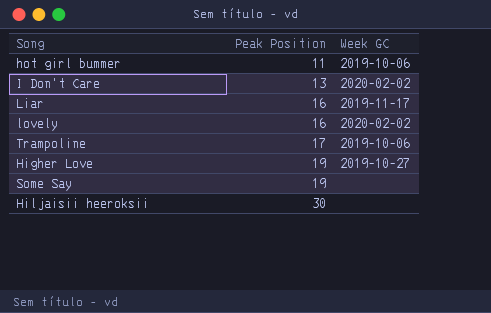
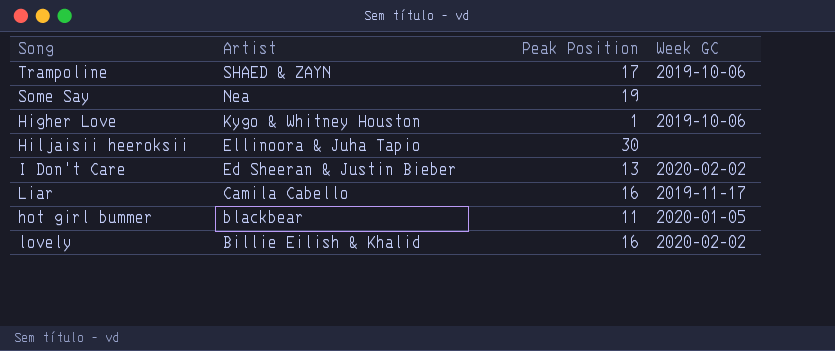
row order: Peak Position ascending -> Artist descending
column Artist | position: none -> 2
Higher Love | Peak Position: 19 -> 1
Higher Love | Week GC: 2019-10-27 -> 2019-10-06
hot girl bummer | Week GC: 2019-10-06 -> 2020-01-05

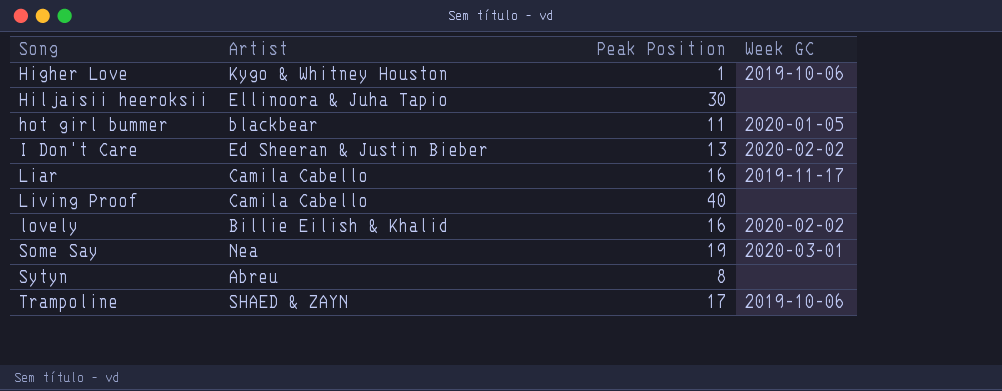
row order: Artist descending -> Song ascending
row Living Proof: none -> Camila Cabello | 40 | none
Some Say | Week GC: none -> 2020-03-01
row Sytyn: none -> Abreu | 8 | none

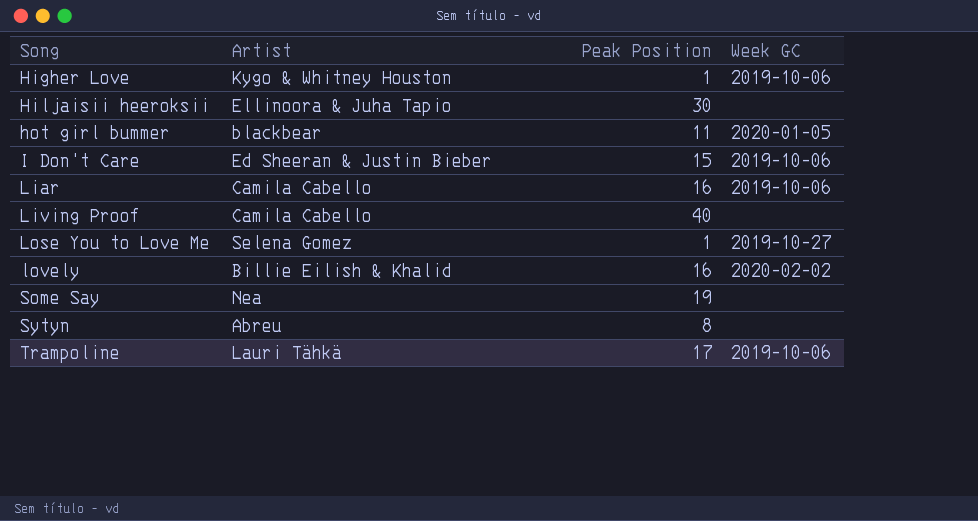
I Don't Care | Peak Position: 13 -> 15
I Don't Care | Week GC: 2020-02-02 -> 2019-10-06
Liar | Week GC: 2019-11-17 -> 2019-10-06
row Lose You to Love Me: none -> Selena Gomez | 1 | 2019-10-27
Some Say | Week GC: 2020-03-01 -> none
Trampoline | Artist: SHAED & ZAYN -> Lauri Tähkä

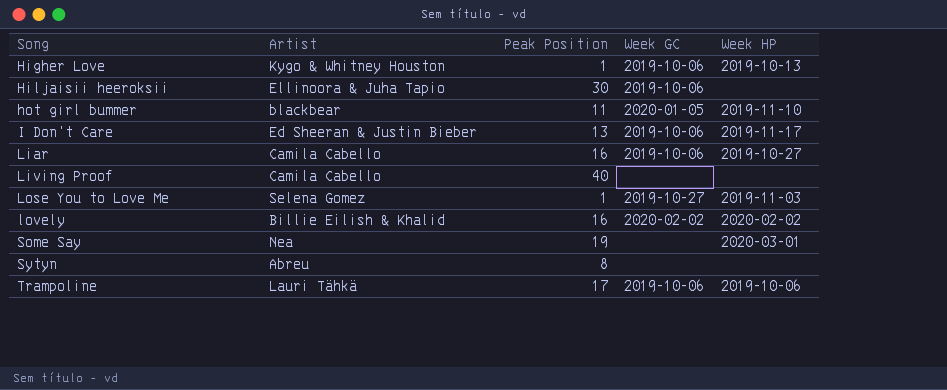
column Week HP | position: none -> 5
Hiljaisii heeroksii | Week GC: none -> 2019-10-06
I Don't Care | Peak Position: 15 -> 13

